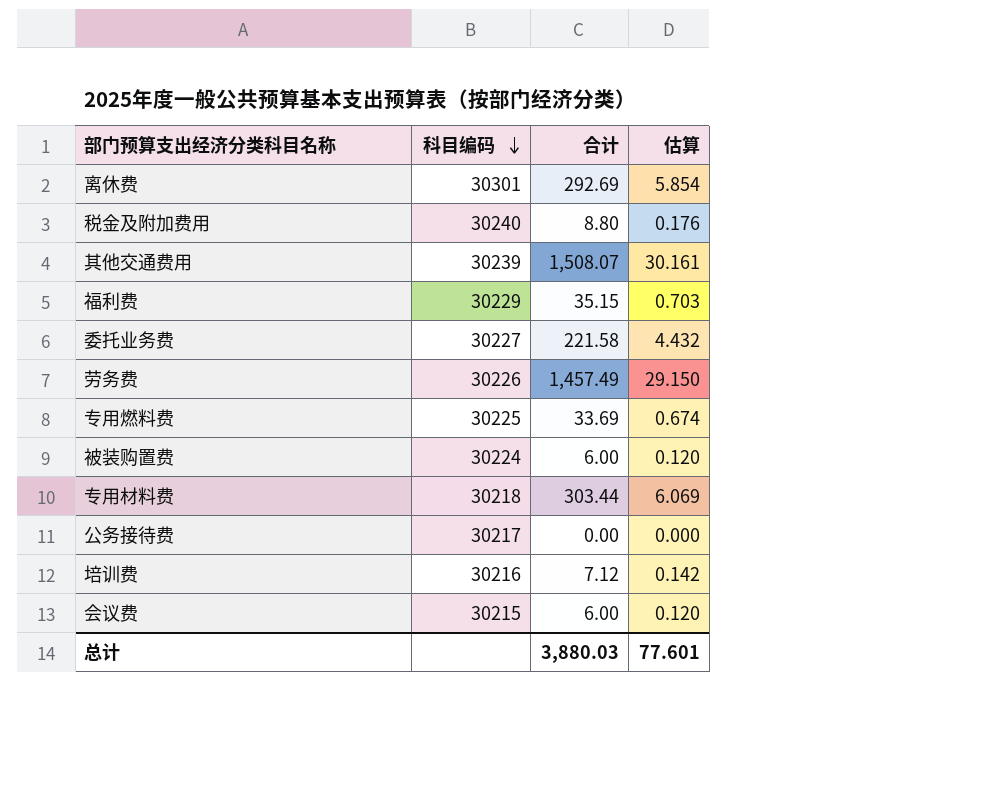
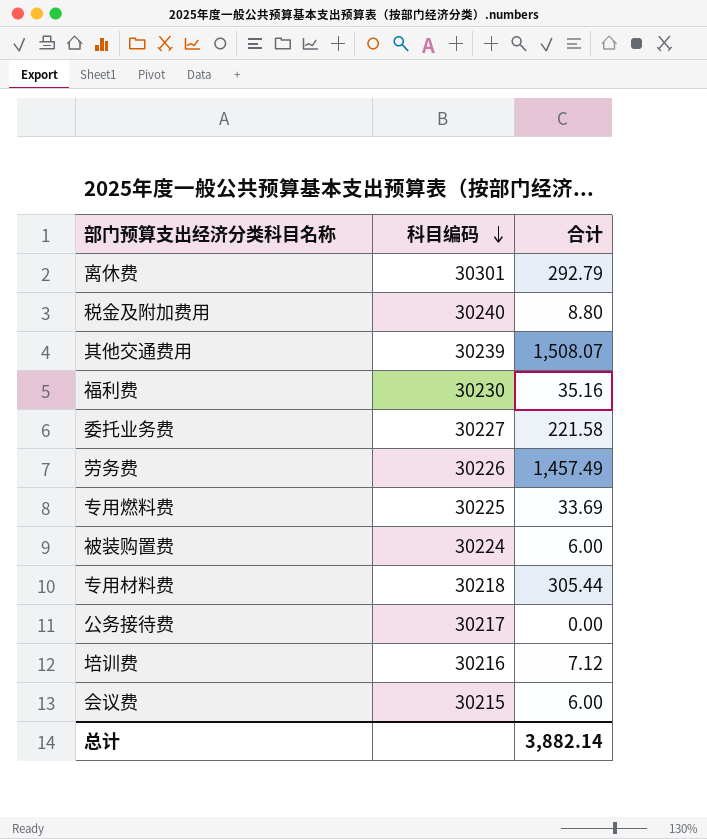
column 估算 | formula: [合计] * 0.02 -> none
离休费 | 合计: 292.69 -> 292.79
福利费 | 科目编码: 30229 -> 30230
福利费 | 合计: 35.15 -> 35.16
专用材料费 | 合计: 303.44 -> 305.44
总计 | 合计: 3,880.03 -> 3,882.14

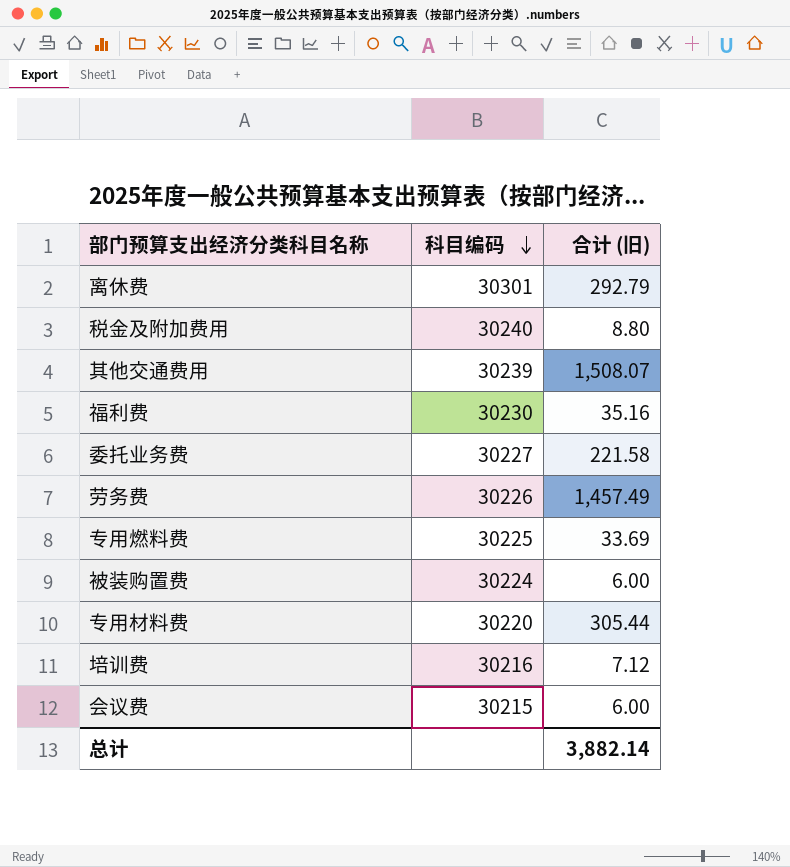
column name: 合计 -> 合计 (旧)
row 公务接待费: 30217 | 0.00 -> none
专用材料费 | 科目编码: 30218 -> 30220

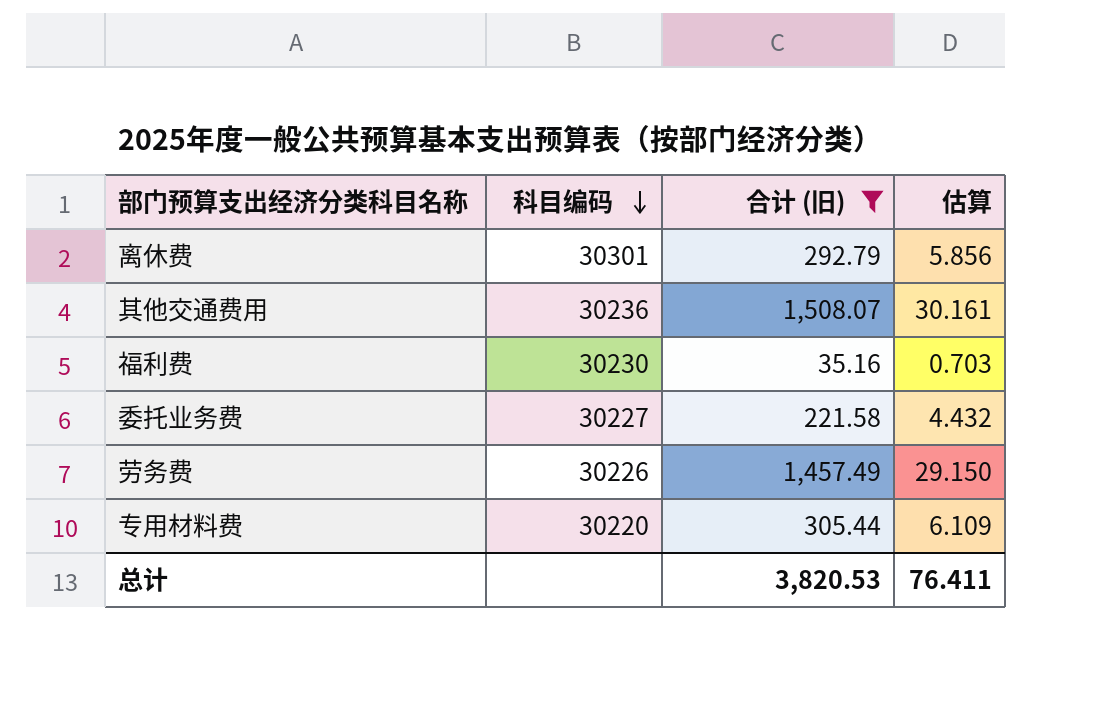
filter: none -> 合计 (旧) >= 35.16
column 估算 | formula: none -> [合计 (旧)] * 0.02
其他交通费用 | 科目编码: 30239 -> 30236
总计 | 合计 (旧): 3,882.14 -> 3,820.53

